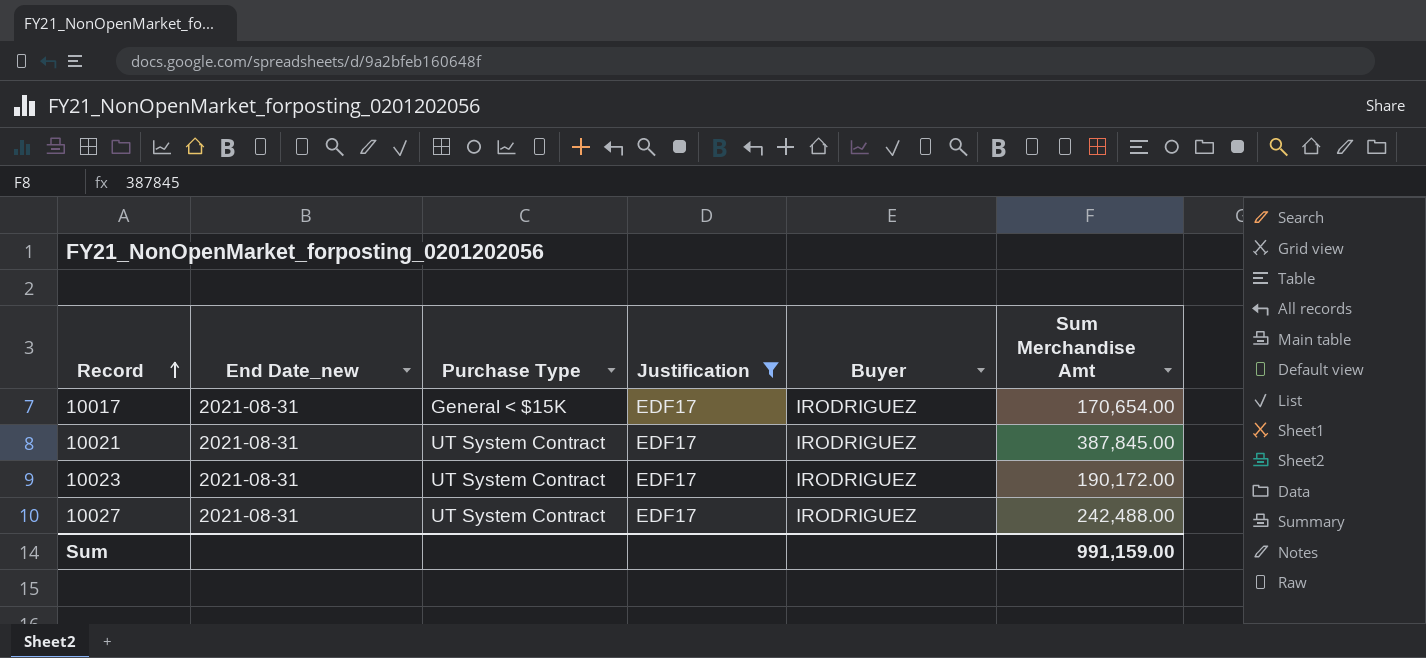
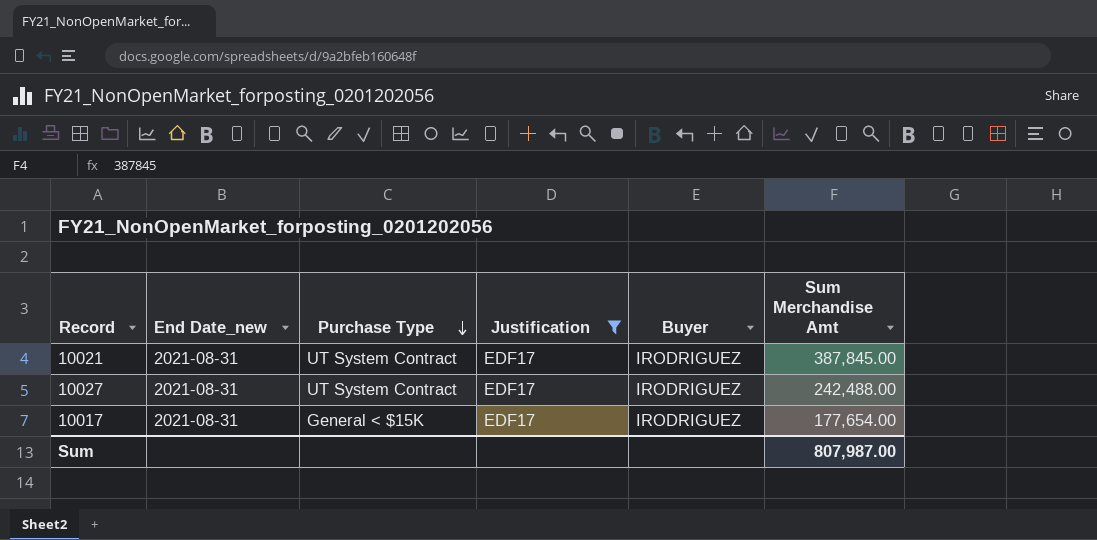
row order: Record ascending -> Purchase Type descending
row 10023: 2021-08-31 | UT System Contract | EDF17 | IRODRIGUEZ | 190,172.00 -> none
10017 | Sum Merchandise Amt: 170,654.00 -> 177,654.00
Sum | Sum Merchandise Amt: 991,159.00 -> 807,987.00

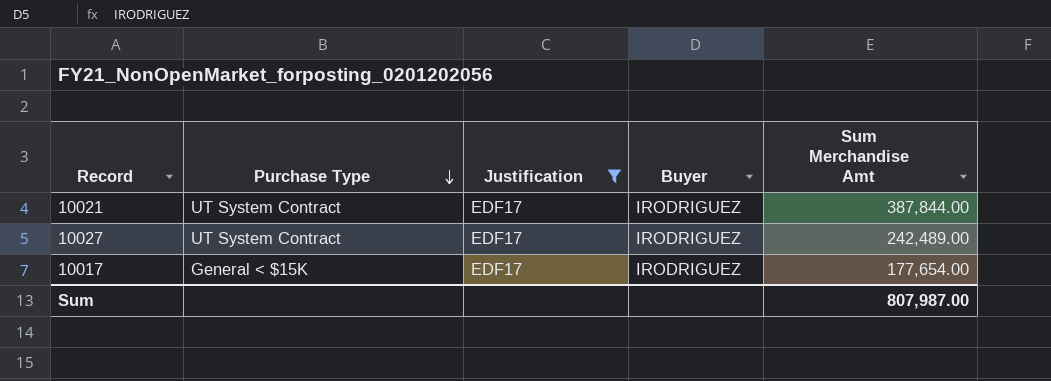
column End Date_new | position: 2 -> none
10021 | Sum Merchandise Amt: 387,845.00 -> 387,844.00
10027 | Sum Merchandise Amt: 242,488.00 -> 242,489.00

